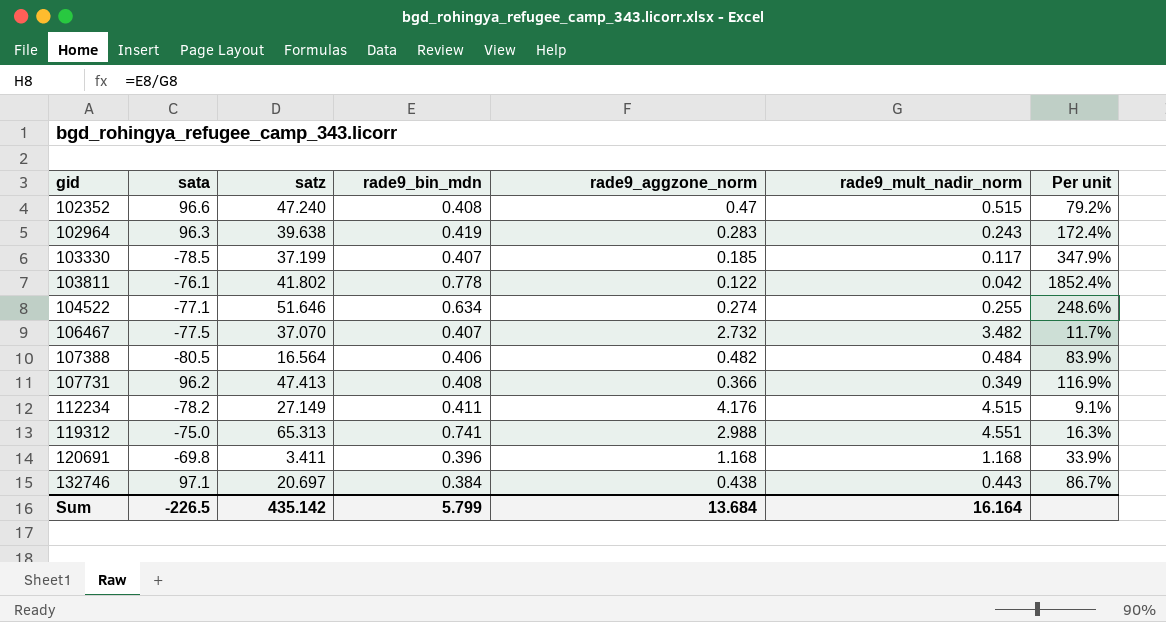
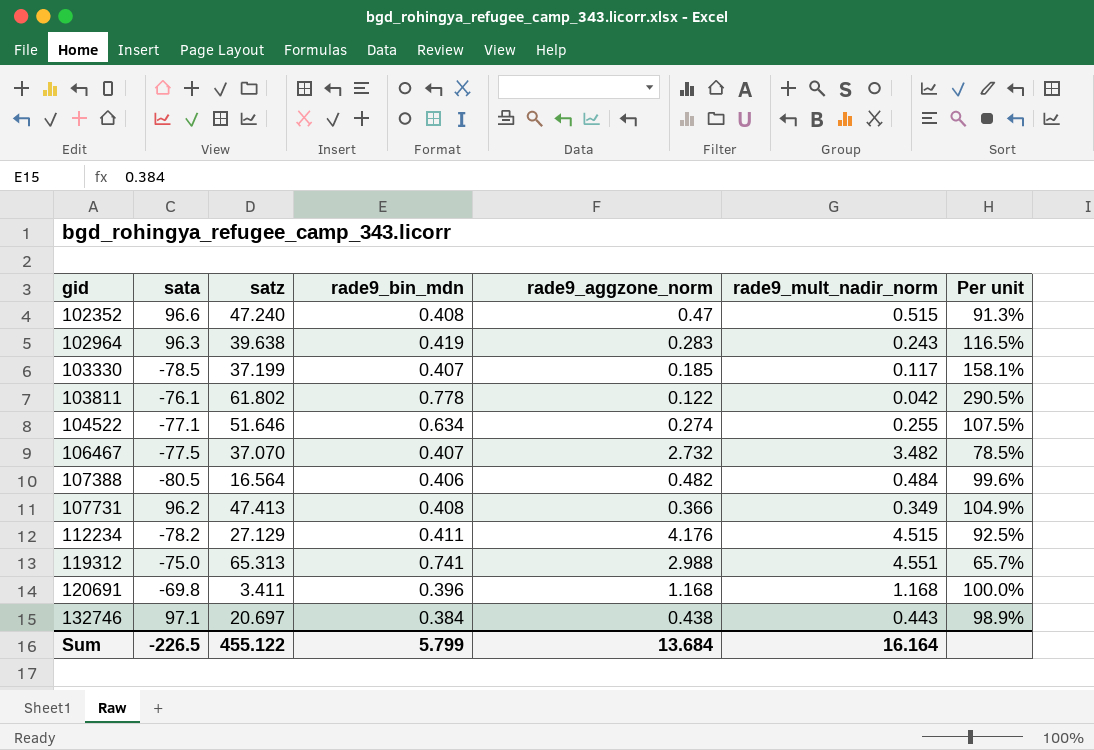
column Per unit | formula: [rade9_bin_mdn] / [rade9_mult_nadir_norm] -> [rade9_aggzone_norm] / [rade9_mult_nadir_norm]
103811 | satz: 41.802 -> 61.802
112234 | satz: 27.149 -> 27.129
Sum | satz: 435.142 -> 455.122

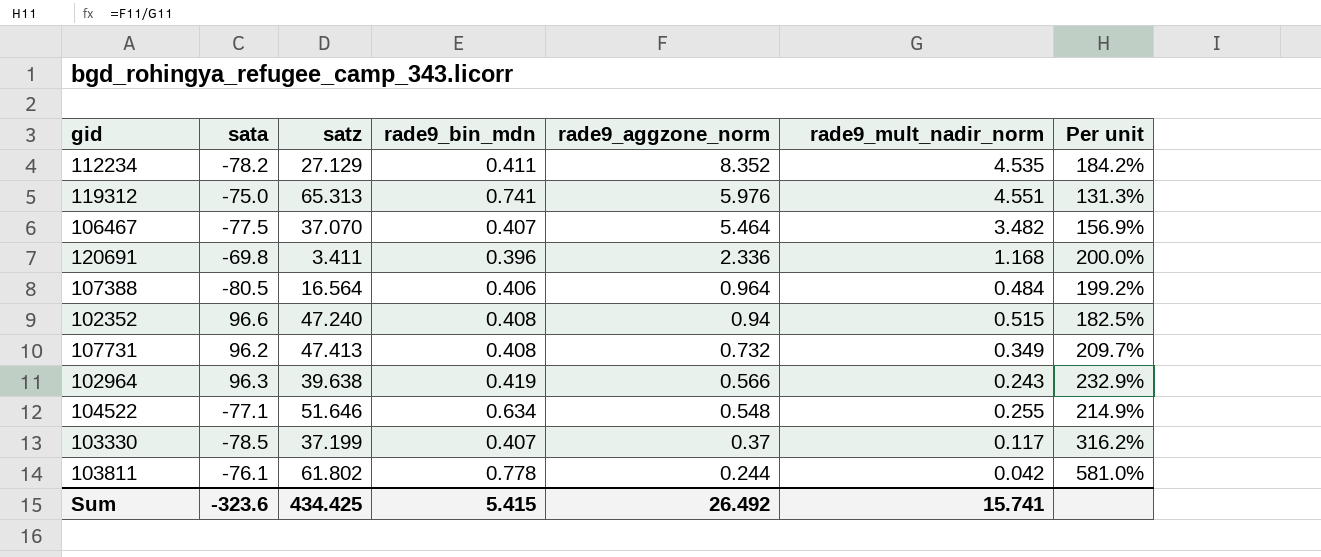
row order: gid ascending -> rade9_aggzone_norm descending
row 132746: 97.1 | 20.697 | 0.384 | 0.438 | 0.443 | 98.9% -> none
112234 | rade9_aggzone_norm: 4.176 -> 8.352
112234 | rade9_mult_nadir_norm: 4.515 -> 4.535
112234 | Per unit: 92.5% -> 184.2%
119312 | rade9_aggzone_norm: 2.988 -> 5.976
119312 | Per unit: 65.7% -> 131.3%
106467 | rade9_aggzone_norm: 2.732 -> 5.464
106467 | Per unit: 78.5% -> 156.9%
120691 | rade9_aggzone_norm: 1.168 -> 2.336
120691 | Per unit: 100.0% -> 200.0%
107388 | rade9_aggzone_norm: 0.482 -> 0.964
107388 | Per unit: 99.6% -> 199.2%
102352 | rade9_aggzone_norm: 0.47 -> 0.94
102352 | Per unit: 91.3% -> 182.5%
107731 | rade9_aggzone_norm: 0.366 -> 0.732
107731 | Per unit: 104.9% -> 209.7%
102964 | rade9_aggzone_norm: 0.283 -> 0.566
102964 | Per unit: 116.5% -> 232.9%
104522 | rade9_aggzone_norm: 0.274 -> 0.548
104522 | Per unit: 107.5% -> 214.9%
103330 | rade9_aggzone_norm: 0.185 -> 0.37
103330 | Per unit: 158.1% -> 316.2%
103811 | rade9_aggzone_norm: 0.122 -> 0.244
103811 | Per unit: 290.5% -> 581.0%
Sum | sata: -226.5 -> -323.6
Sum | satz: 455.122 -> 434.425
Sum | rade9_bin_mdn: 5.799 -> 5.415
Sum | rade9_aggzone_norm: 13.684 -> 26.492
Sum | rade9_mult_nadir_norm: 16.164 -> 15.741

